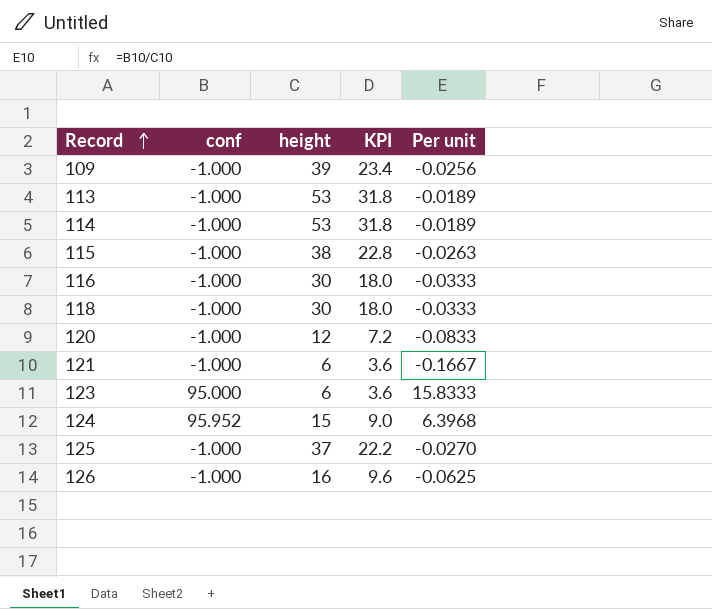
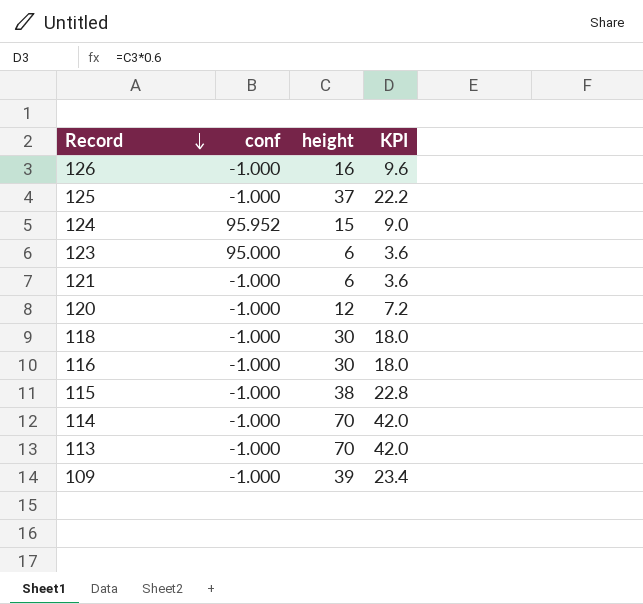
row order: Record ascending -> Record descending
column Per unit | formula: [conf] / [height] -> none
114 | height: 53 -> 70
114 | KPI: 31.8 -> 42.0
113 | height: 53 -> 70
113 | KPI: 31.8 -> 42.0

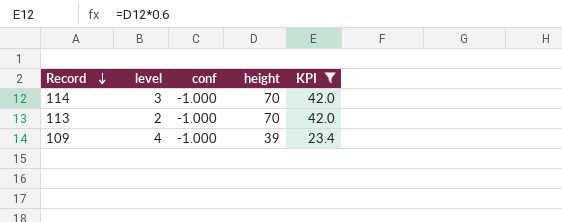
filter: none -> KPI >= 23.4
column level | position: none -> 2

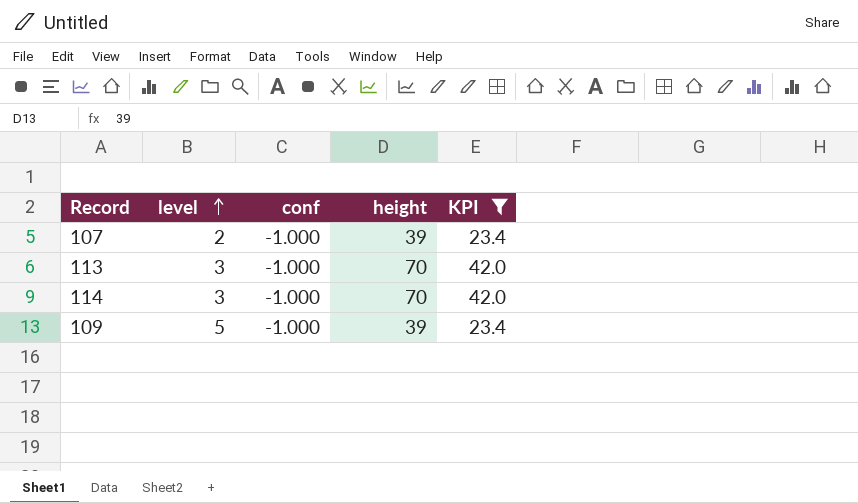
row order: Record descending -> level ascending
row 107: none -> 2 | -1.000 | 39 | 23.4
113 | level: 2 -> 3
109 | level: 4 -> 5

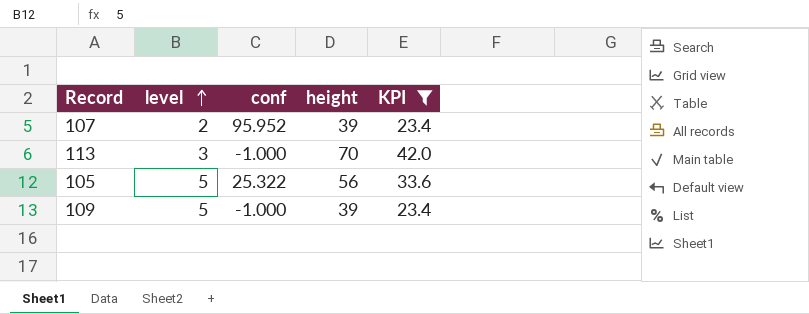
row 114: 3 | -1.000 | 70 | 42.0 -> none
107 | conf: -1.000 -> 95.952
row 105: none -> 5 | 25.322 | 56 | 33.6

